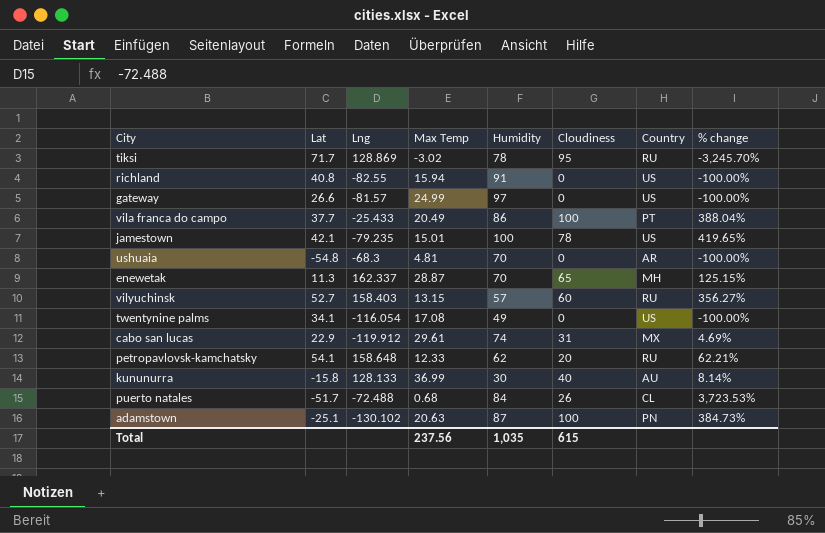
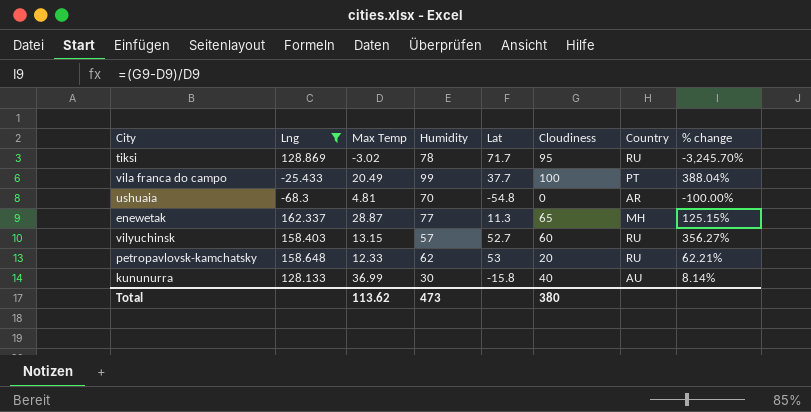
filter: none -> Lng >= -68.3
column Lat | position: 2 -> 5
vila franca do campo | Humidity: 86 -> 99
enewetak | Humidity: 70 -> 77
petropavlovsk-kamchatsky | Lat: 54.1 -> 53
Total | Max Temp: 237.56 -> 113.62
Total | Humidity: 1,035 -> 473
Total | Cloudiness: 615 -> 380

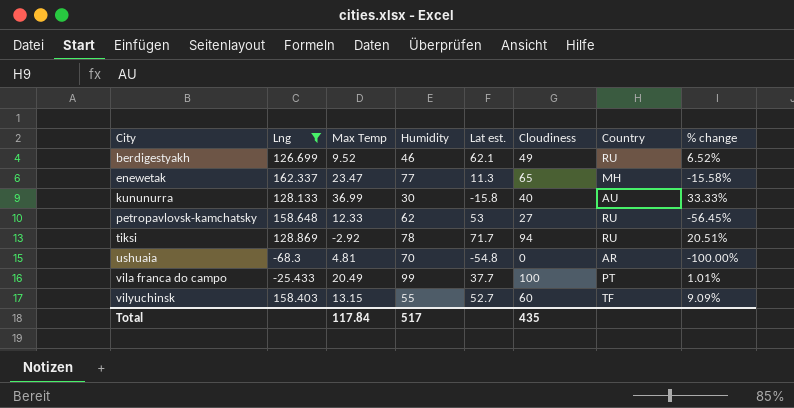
row order: none -> City ascending
column name: Lat -> Lat est.
column % change | formula: ([Cloudiness] - [Max Temp]) / [Max Temp] -> ([Cloudiness] - [Humidity]) / [Humidity]
row berdigestyakh: none -> 126.699 | 9.52 | 46 | 62.1 | 49 | RU | 6.52%
enewetak | Max Temp: 28.87 -> 23.47
petropavlovsk-kamchatsky | Cloudiness: 20 -> 27
tiksi | Max Temp: -3.02 -> -2.92
tiksi | Cloudiness: 95 -> 94
vilyuchinsk | Humidity: 57 -> 55
vilyuchinsk | Country: RU -> TF
Total | Max Temp: 113.62 -> 117.84
Total | Humidity: 473 -> 517
Total | Cloudiness: 380 -> 435

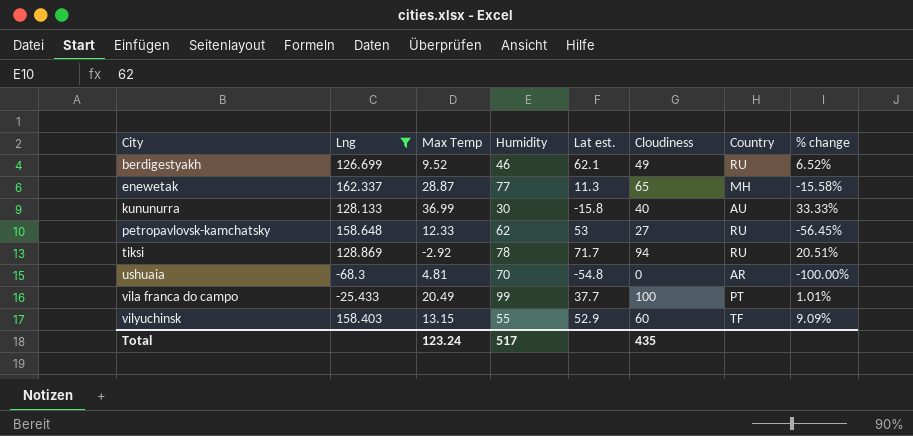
enewetak | Max Temp: 23.47 -> 28.87
vilyuchinsk | Lat est.: 52.7 -> 52.9
Total | Max Temp: 117.84 -> 123.24

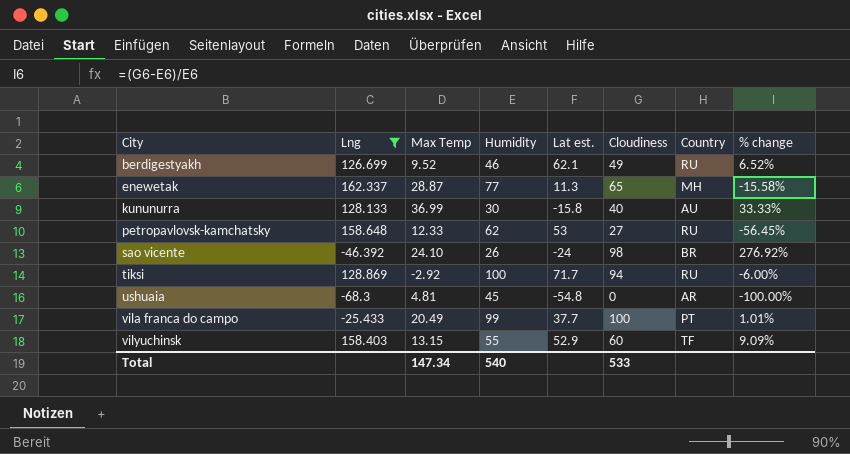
row sao vicente: none -> -46.392 | 24.10 | 26 | -24 | 98 | BR | 276.92%
tiksi | Humidity: 78 -> 100
tiksi | % change: 20.51% -> -6.00%
ushuaia | Humidity: 70 -> 45
Total | Max Temp: 123.24 -> 147.34
Total | Humidity: 517 -> 540
Total | Cloudiness: 435 -> 533

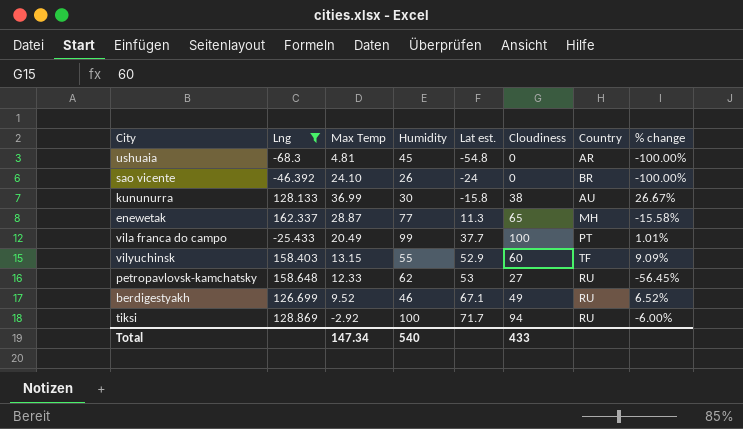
row order: City ascending -> Lat est. ascending
sao vicente | Cloudiness: 98 -> 0
sao vicente | % change: 276.92% -> -100.00%
kununurra | Cloudiness: 40 -> 38
kununurra | % change: 33.33% -> 26.67%
berdigestyakh | Lat est.: 62.1 -> 67.1
Total | Cloudiness: 533 -> 433

